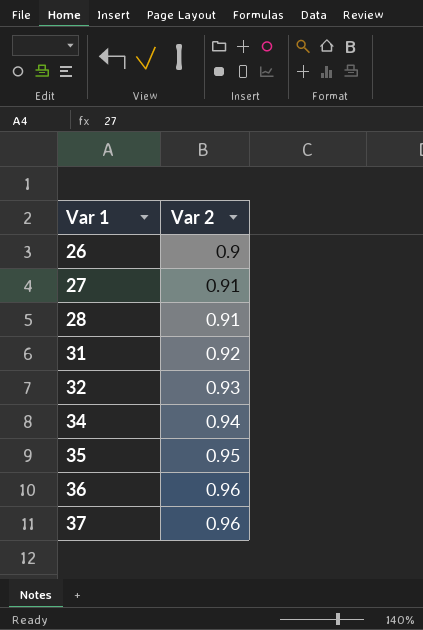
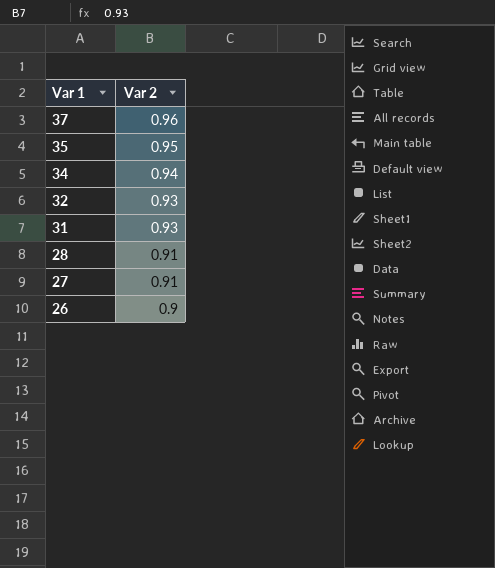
row order: Var 1 ascending -> Var 1 descending
row 36: 0.96 -> none
31 | Var 2: 0.92 -> 0.93

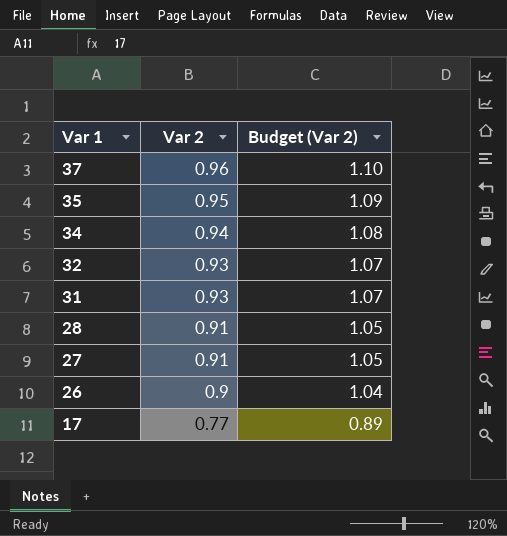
column Budget (Var 2) | formula: none -> [Var 2] * 1.15
row 17: none -> 0.77 | 0.89

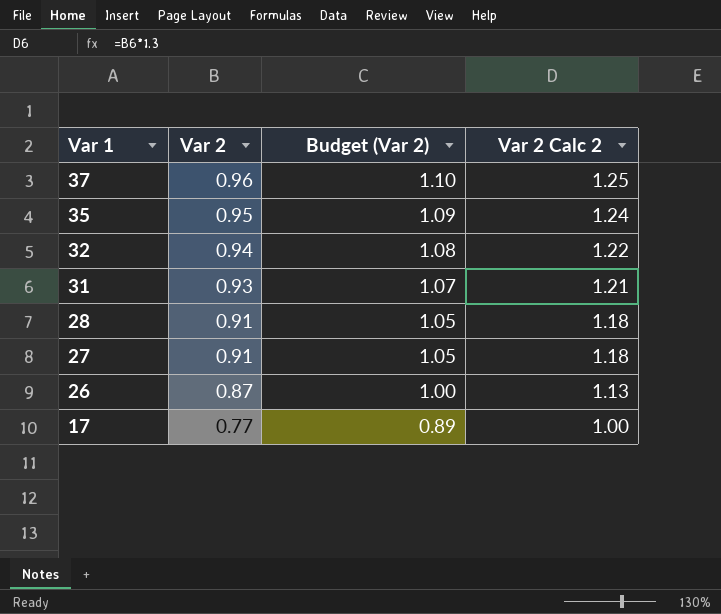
column Var 2 Calc 2 | formula: none -> [Var 2] * 1.3
row 34: 0.94 | 1.08 -> none
32 | Var 2: 0.93 -> 0.94
32 | Budget (Var 2): 1.07 -> 1.08
26 | Var 2: 0.9 -> 0.87
26 | Budget (Var 2): 1.04 -> 1.00

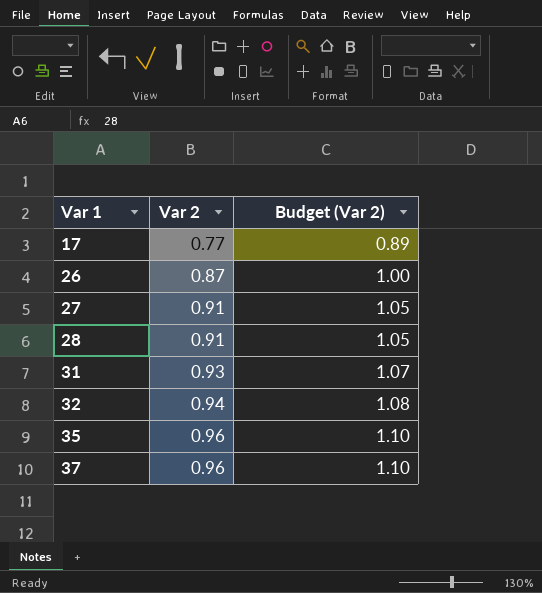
row order: Var 1 descending -> Var 1 ascending
column Var 2 Calc 2 | formula: [Var 2] * 1.3 -> none
35 | Var 2: 0.95 -> 0.96
35 | Budget (Var 2): 1.09 -> 1.10

